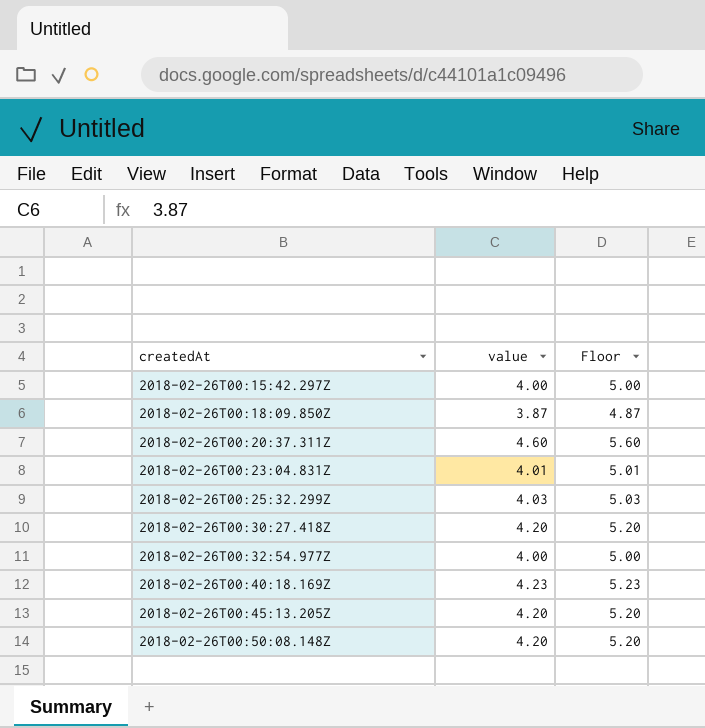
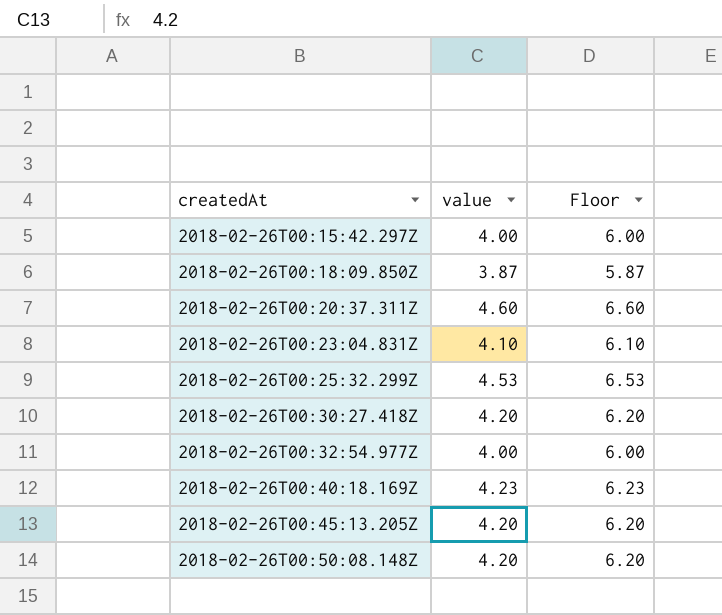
column Floor | formula: [value] + 1 -> [value] + 2
2018-02-26T00:23:04.831Z | value: 4.01 -> 4.10
2018-02-26T00:25:32.299Z | value: 4.03 -> 4.53

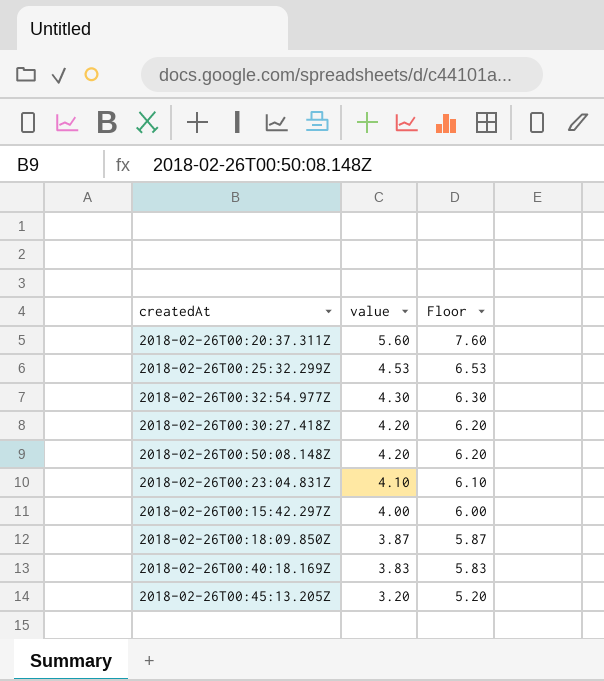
row order: createdAt ascending -> value descending
2018-02-26T00:20:37.311Z | value: 4.60 -> 5.60
2018-02-26T00:20:37.311Z | Floor: 6.60 -> 7.60
2018-02-26T00:32:54.977Z | value: 4.00 -> 4.30
2018-02-26T00:32:54.977Z | Floor: 6.00 -> 6.30
2018-02-26T00:40:18.169Z | value: 4.23 -> 3.83
2018-02-26T00:40:18.169Z | Floor: 6.23 -> 5.83
2018-02-26T00:45:13.205Z | value: 4.20 -> 3.20
2018-02-26T00:45:13.205Z | Floor: 6.20 -> 5.20

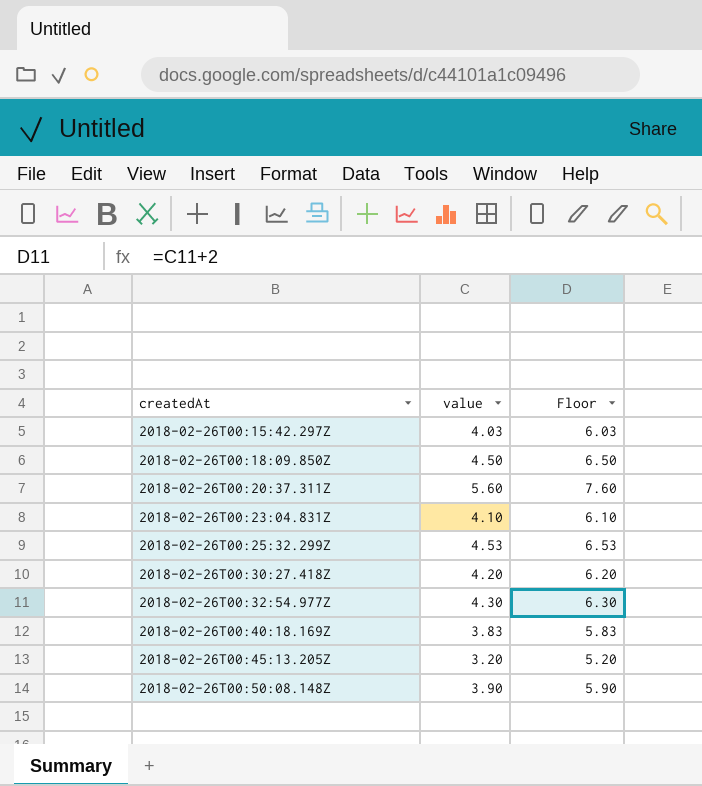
row order: value descending -> createdAt ascending
2018-02-26T00:15:42.297Z | value: 4.00 -> 4.03
2018-02-26T00:15:42.297Z | Floor: 6.00 -> 6.03
2018-02-26T00:18:09.850Z | value: 3.87 -> 4.50
2018-02-26T00:18:09.850Z | Floor: 5.87 -> 6.50
2018-02-26T00:50:08.148Z | value: 4.20 -> 3.90
2018-02-26T00:50:08.148Z | Floor: 6.20 -> 5.90

